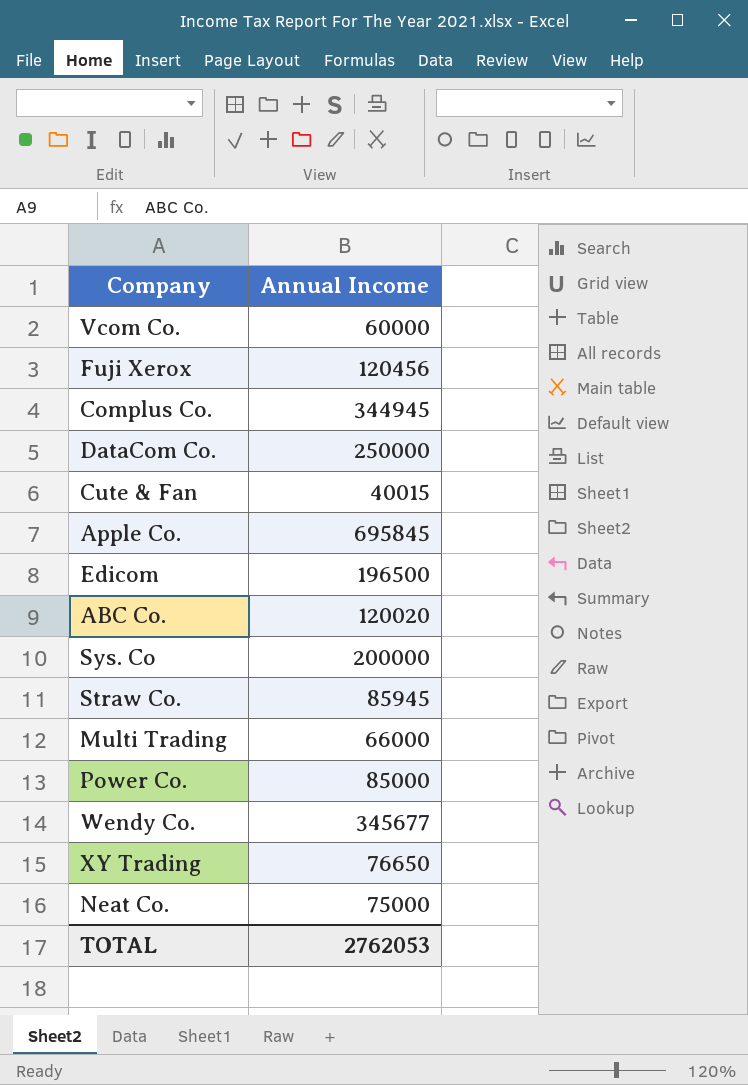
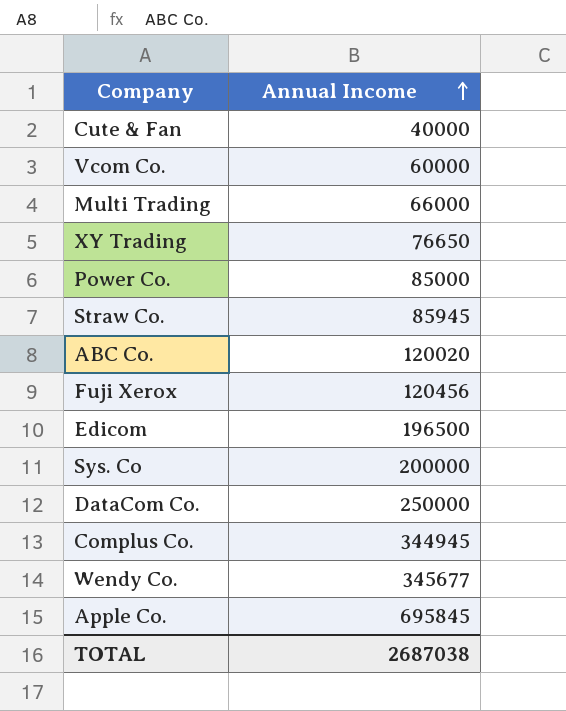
row order: none -> Annual Income ascending
row Neat Co.: 75000 -> none
Cute & Fan | Annual Income: 40015 -> 40000
TOTAL | Annual Income: 2762053 -> 2687038

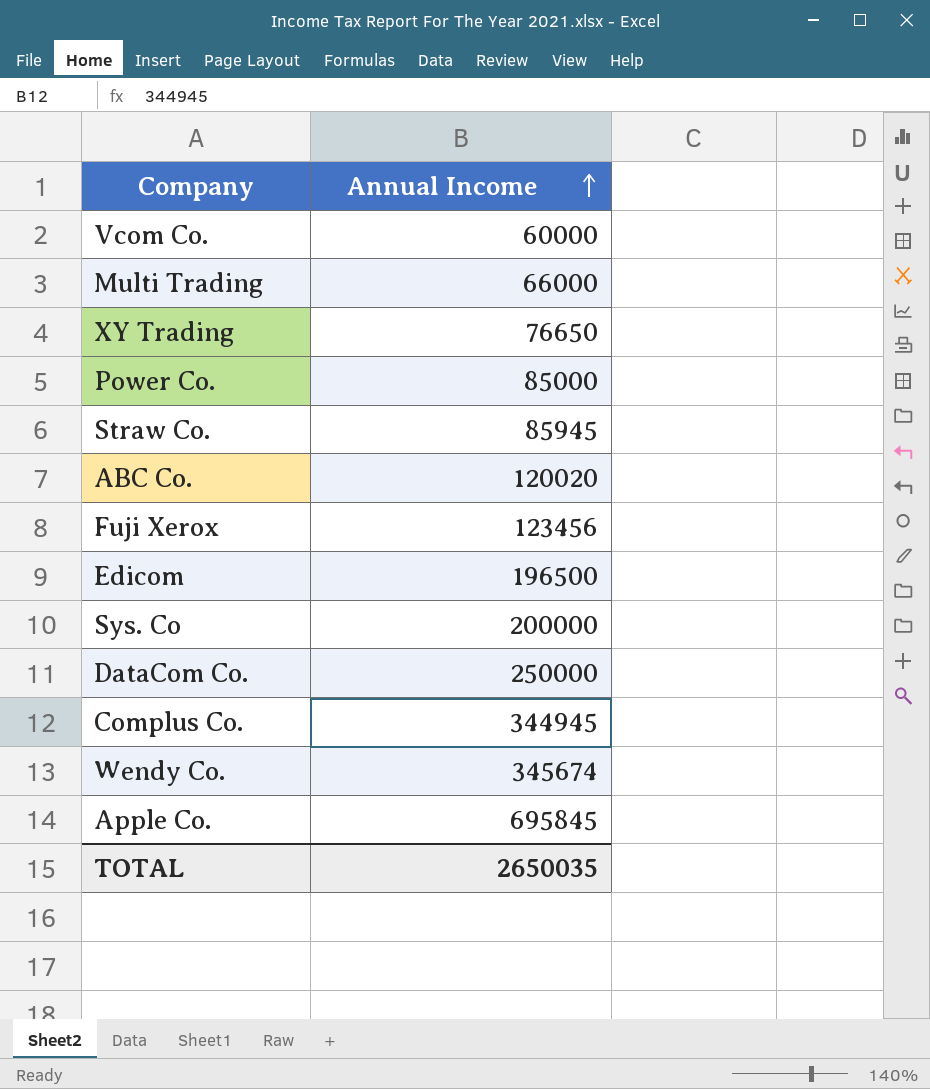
row Cute & Fan: 40000 -> none
Fuji Xerox | Annual Income: 120456 -> 123456
Wendy Co. | Annual Income: 345677 -> 345674
TOTAL | Annual Income: 2687038 -> 2650035

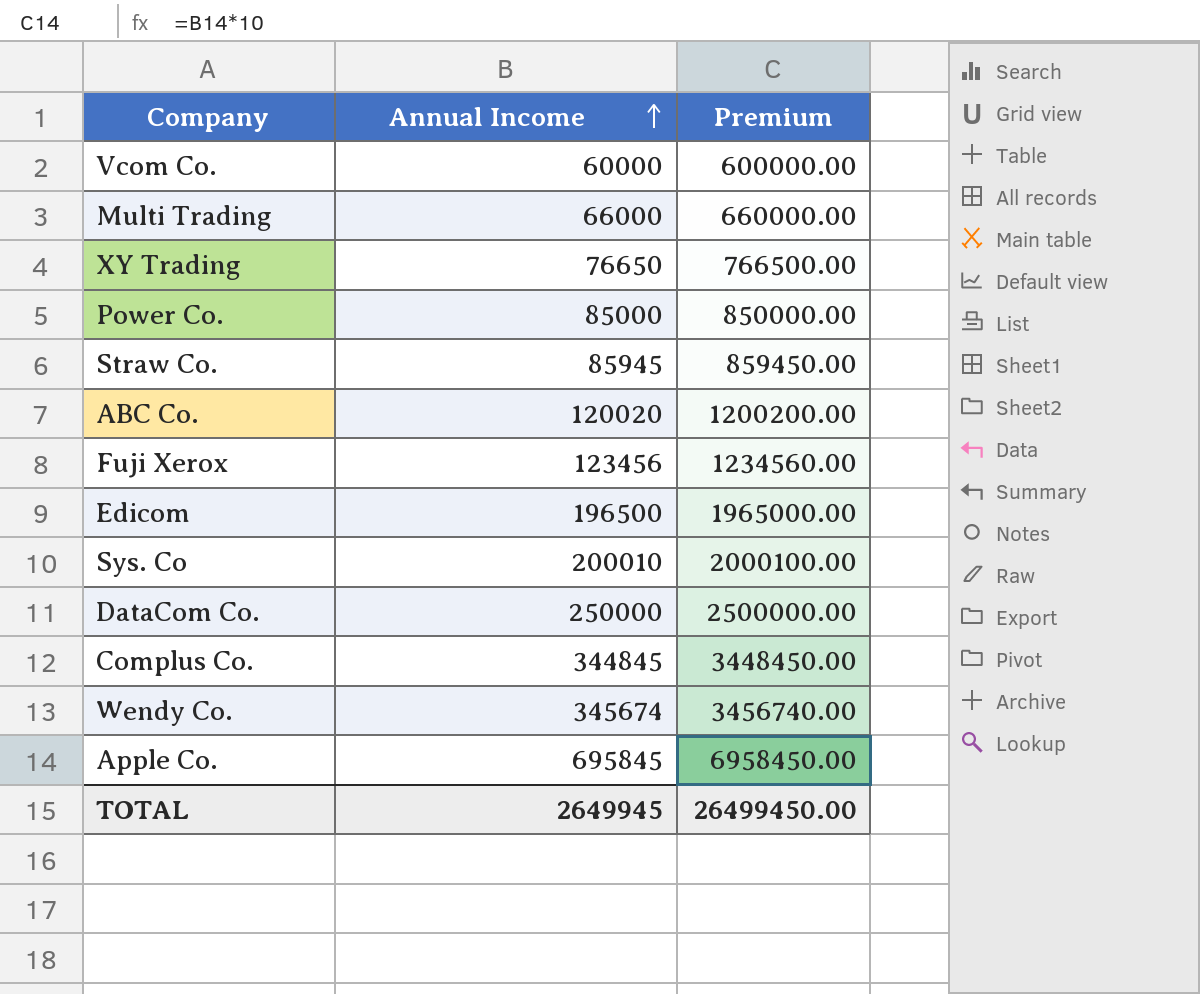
column Premium | formula: none -> [Annual Income] * 10
Sys. Co | Annual Income: 200000 -> 200010
Complus Co. | Annual Income: 344945 -> 344845
TOTAL | Annual Income: 2650035 -> 2649945

